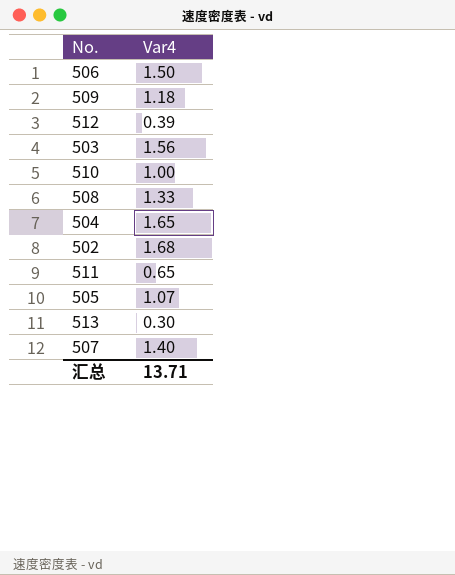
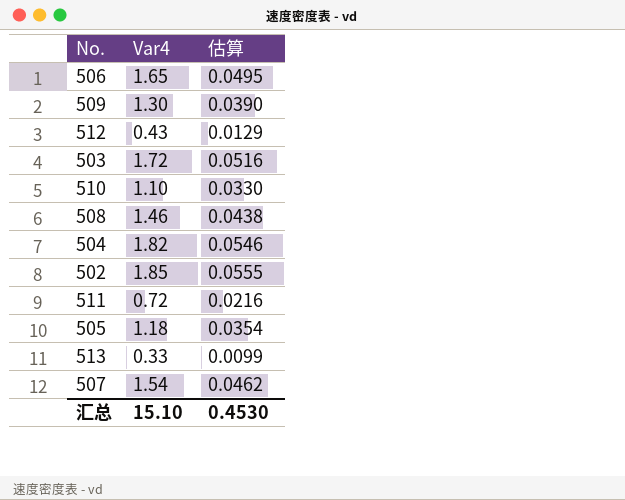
column 估算 | formula: none -> [Var4] * 0.03
506 | Var4: 1.50 -> 1.65
509 | Var4: 1.18 -> 1.30
512 | Var4: 0.39 -> 0.43
503 | Var4: 1.56 -> 1.72
510 | Var4: 1.00 -> 1.10
508 | Var4: 1.33 -> 1.46
504 | Var4: 1.65 -> 1.82
502 | Var4: 1.68 -> 1.85
511 | Var4: 0.65 -> 0.72
505 | Var4: 1.07 -> 1.18
513 | Var4: 0.30 -> 0.33
507 | Var4: 1.40 -> 1.54
汇总 | Var4: 13.71 -> 15.10

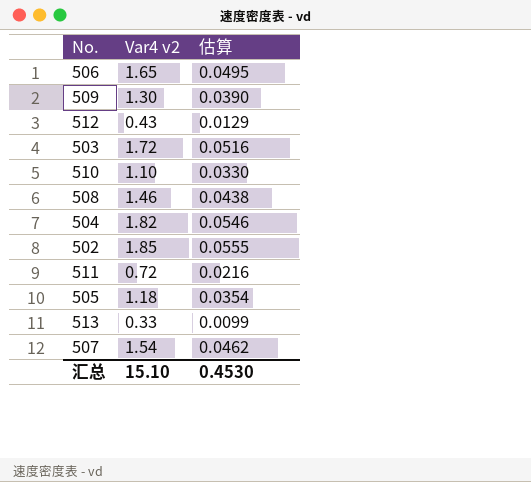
column name: Var4 -> Var4 v2

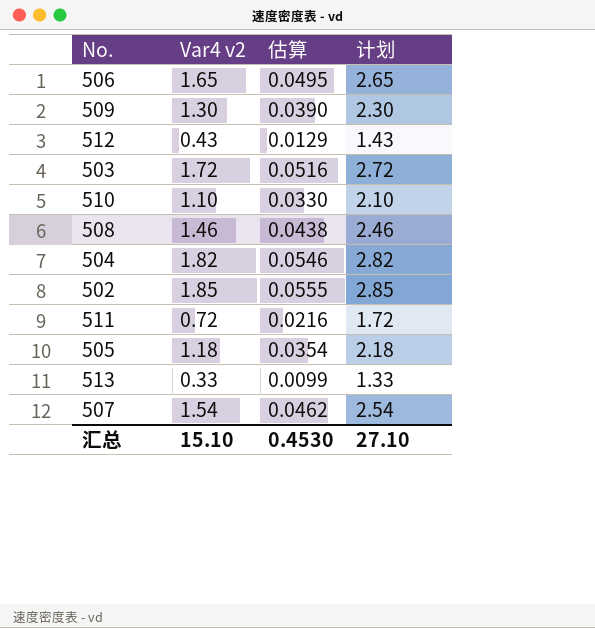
column 计划 | formula: none -> [Var4 v2] + 1

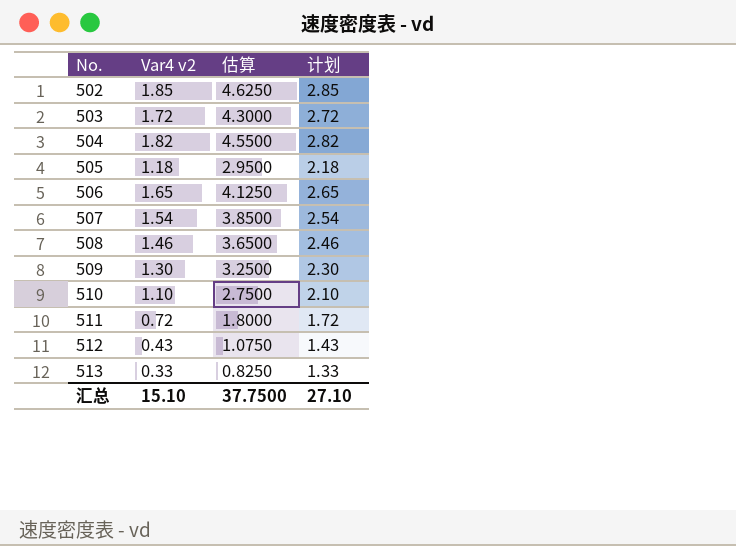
row order: none -> No. ascending
column 估算 | formula: [Var4 v2] * 0.03 -> [Var4 v2] * 2.5
汇总 | 估算: 0.4530 -> 37.7500

